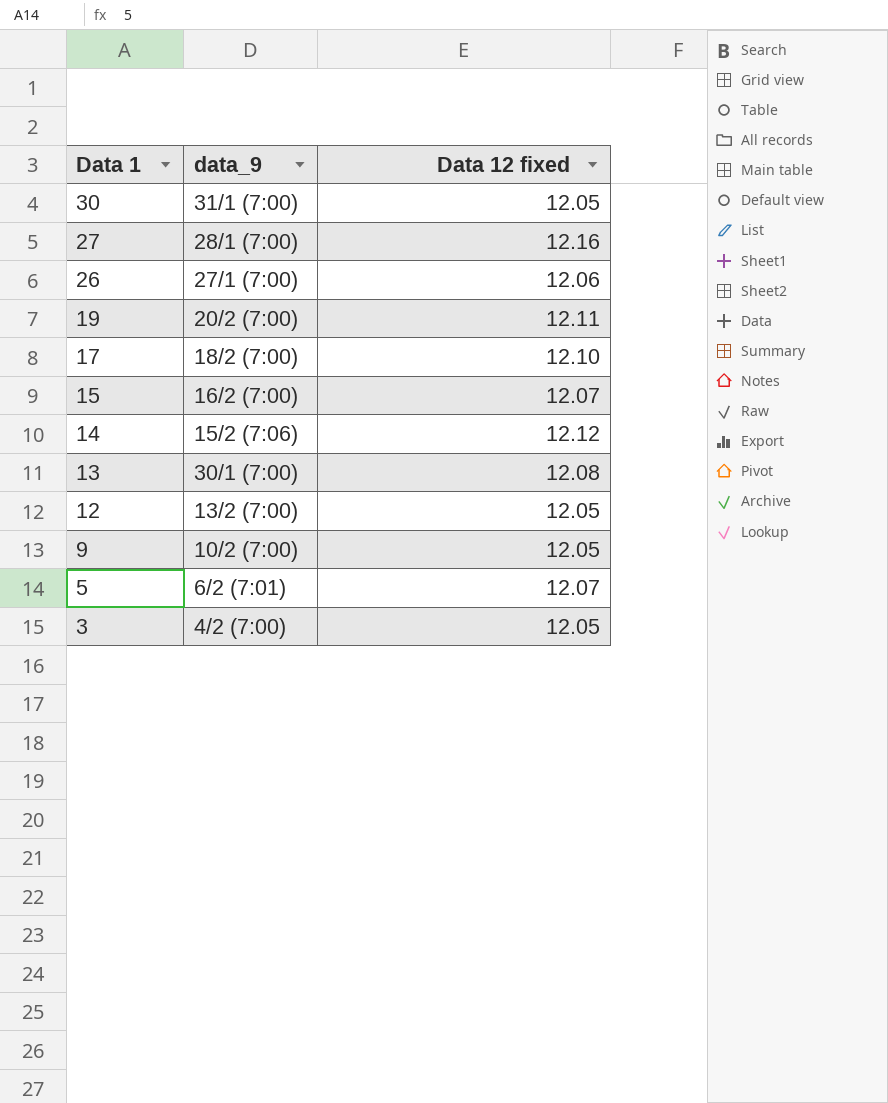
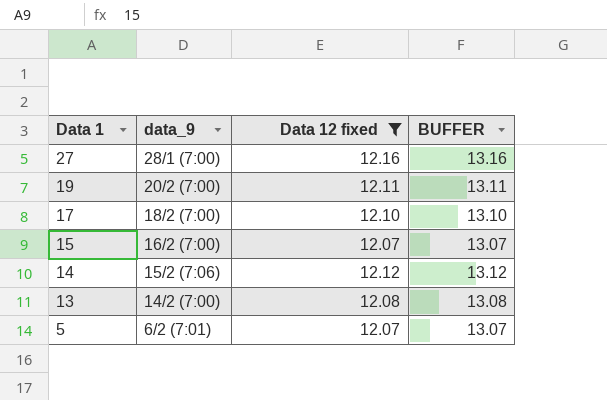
filter: none -> Data 12 fixed >= 12.07
column BUFFER | formula: none -> [Data 12 fixed] + 1
13 | data_9: 30/1 (7:00) -> 14/2 (7:00)

